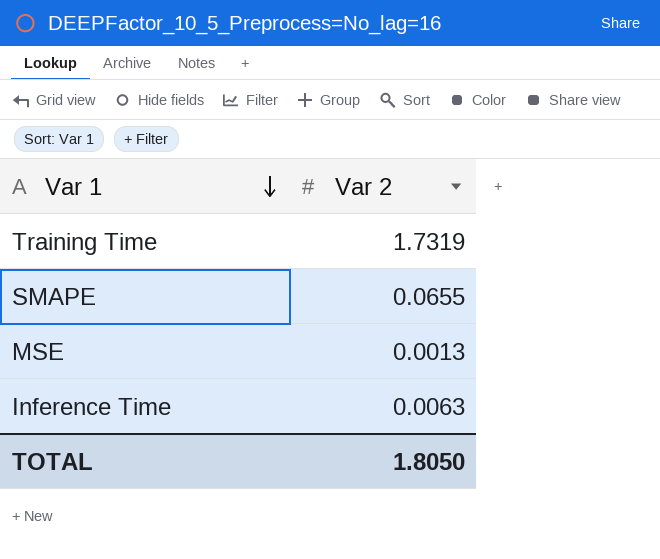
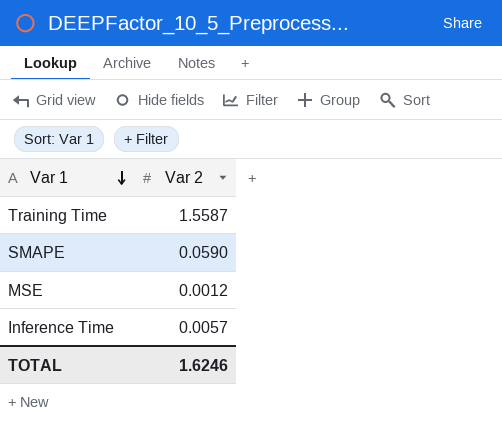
Training Time | Var 2: 1.7319 -> 1.5587
SMAPE | Var 2: 0.0655 -> 0.0590
MSE | Var 2: 0.0013 -> 0.0012
Inference Time | Var 2: 0.0063 -> 0.0057
TOTAL | Var 2: 1.8050 -> 1.6246

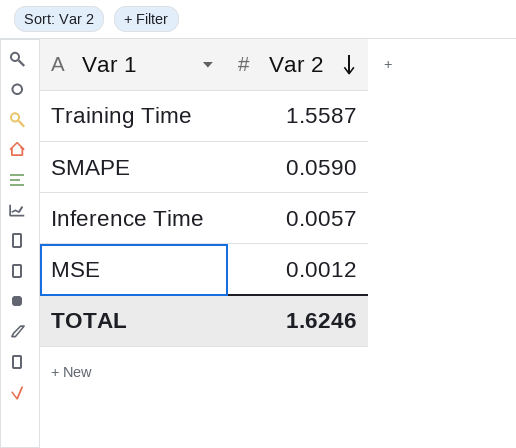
row order: Var 1 descending -> Var 2 descending

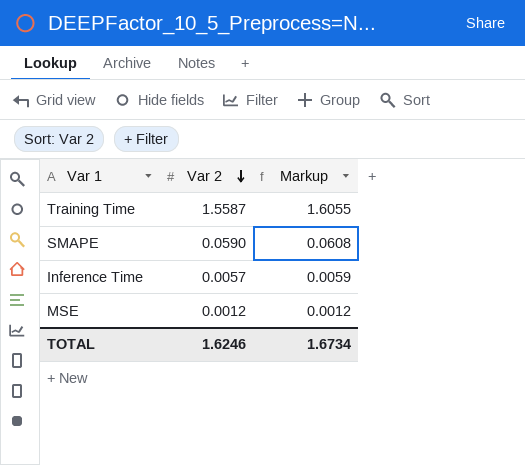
column Markup | formula: none -> [Var 2] * 1.03

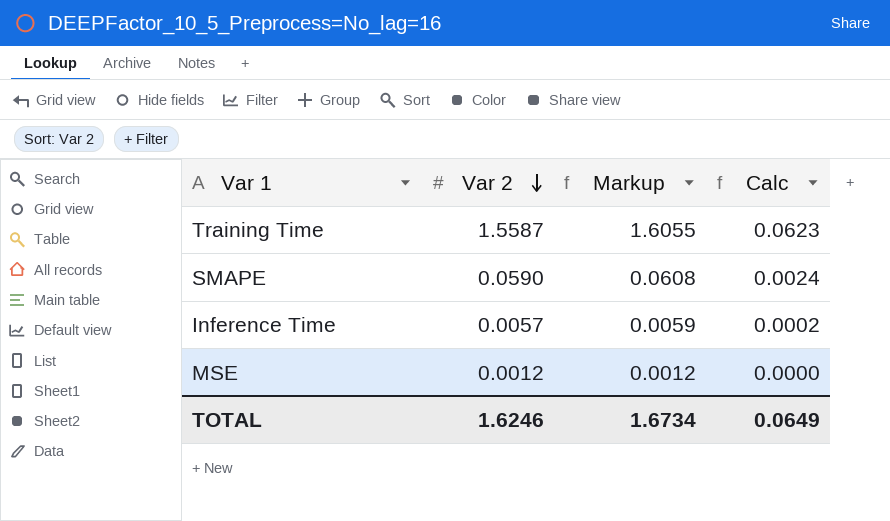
column Calc | formula: none -> [Var 2] * 0.04

